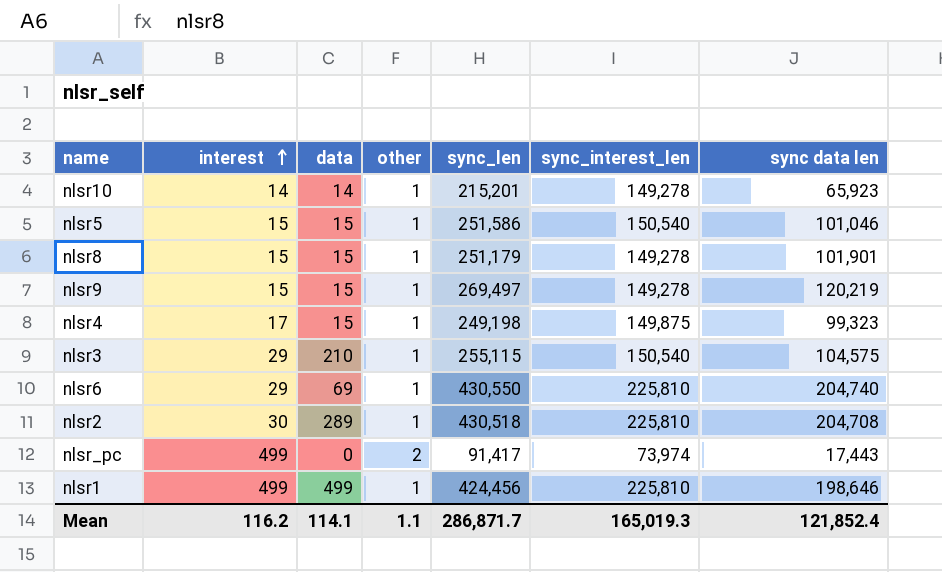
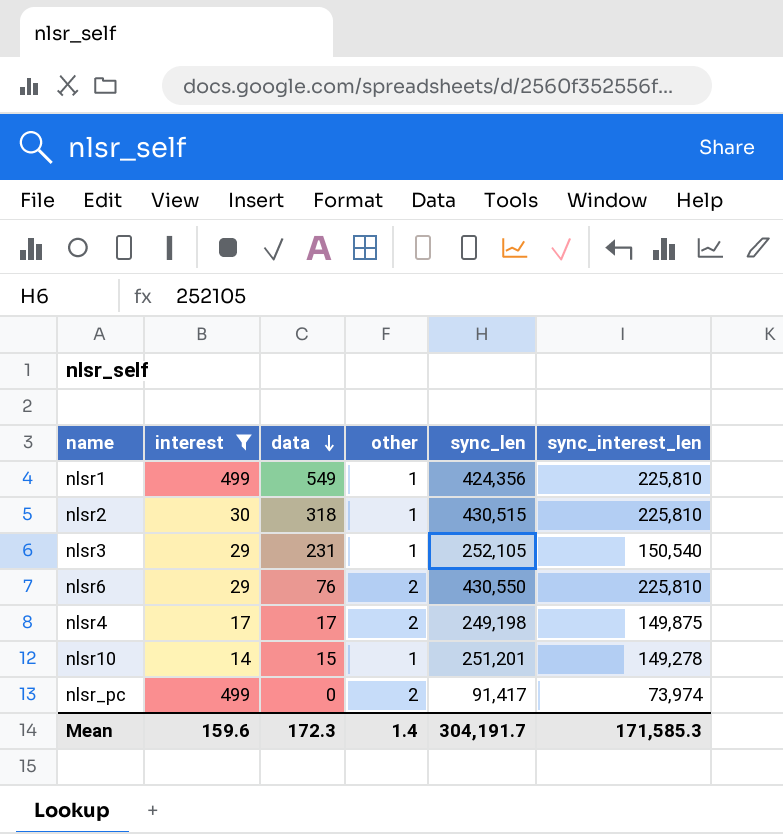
filter: none -> interest != 15
row order: interest ascending -> data descending
column sync data len | formula: [sync_len] - [sync_interest_len] -> none
nlsr1 | data: 499 -> 549
nlsr1 | sync_len: 424,456 -> 424,356
nlsr2 | data: 289 -> 318
nlsr2 | sync_len: 430,518 -> 430,515
nlsr3 | data: 210 -> 231
nlsr3 | sync_len: 255,115 -> 252,105
nlsr6 | data: 69 -> 76
nlsr6 | other: 1 -> 2
nlsr4 | data: 15 -> 17
nlsr4 | other: 1 -> 2
nlsr10 | data: 14 -> 15
nlsr10 | sync_len: 215,201 -> 251,201
Mean | interest: 116.2 -> 159.6
Mean | data: 114.1 -> 172.3
Mean | other: 1.1 -> 1.4
Mean | sync_len: 286,871.7 -> 304,191.7
Mean | sync_interest_len: 165,019.3 -> 171,585.3

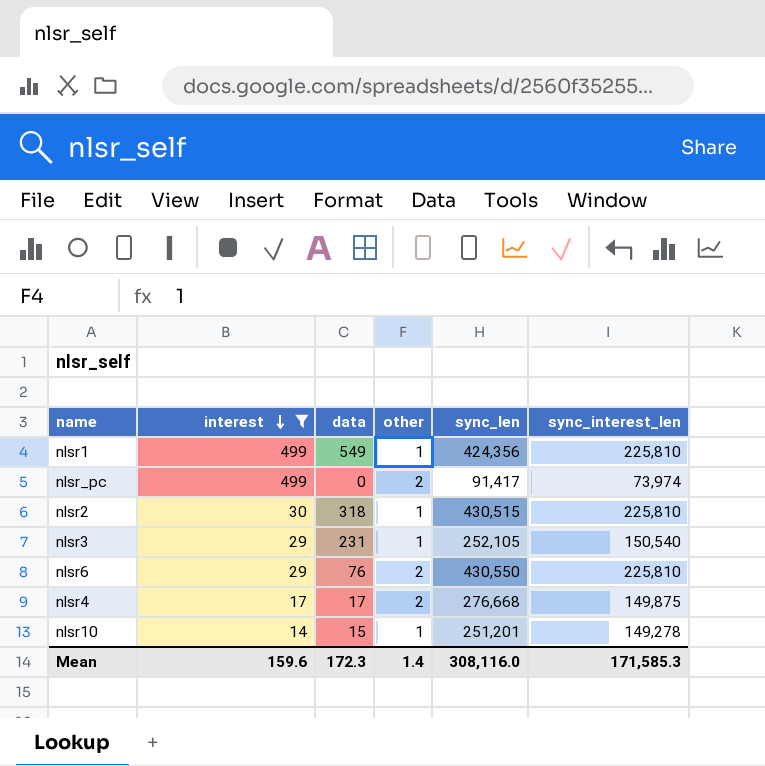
row order: data descending -> interest descending
nlsr4 | sync_len: 249,198 -> 276,668
Mean | sync_len: 304,191.7 -> 308,116.0

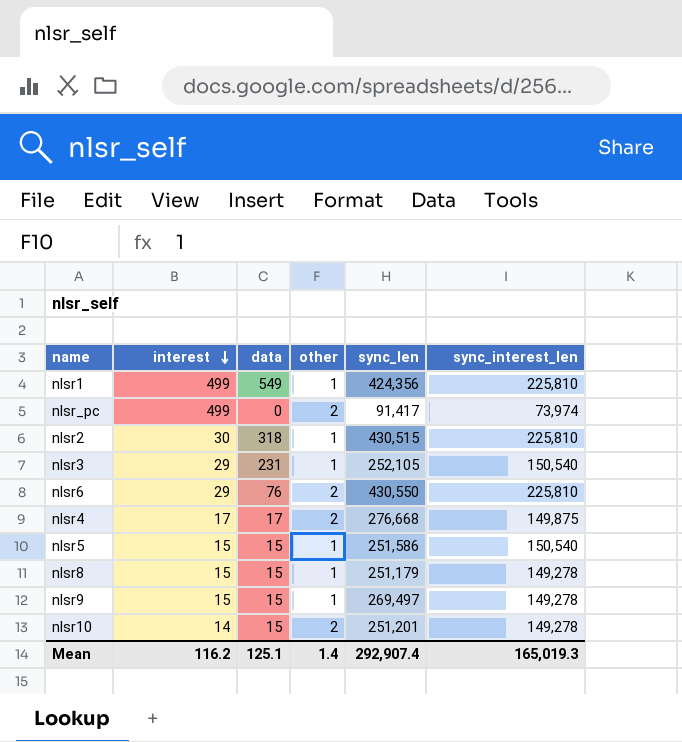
filter: interest != 15 -> none
nlsr10 | other: 1 -> 2
Mean | interest: 159.6 -> 116.2
Mean | data: 172.3 -> 125.1
Mean | sync_len: 308,116.0 -> 292,907.4
Mean | sync_interest_len: 171,585.3 -> 165,019.3

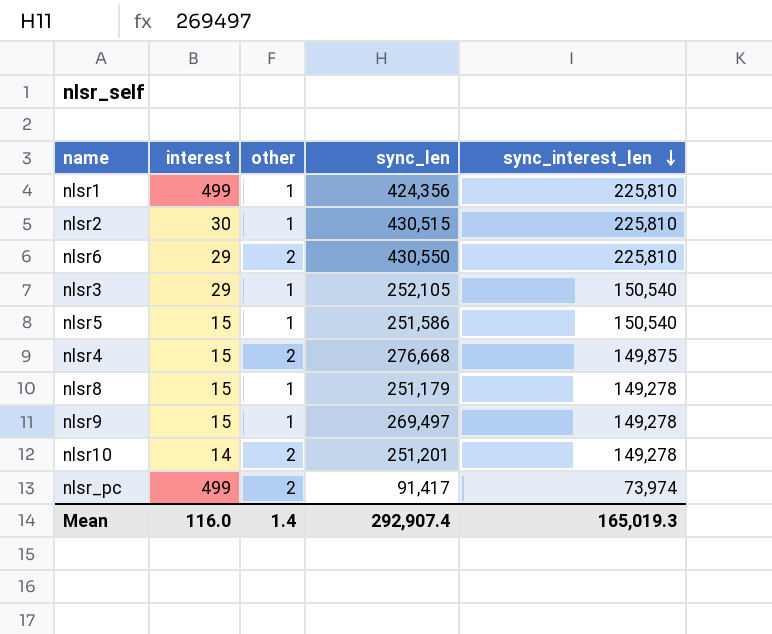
row order: interest descending -> sync_interest_len descending
column data | position: 3 -> none
nlsr4 | interest: 17 -> 15
Mean | interest: 116.2 -> 116.0

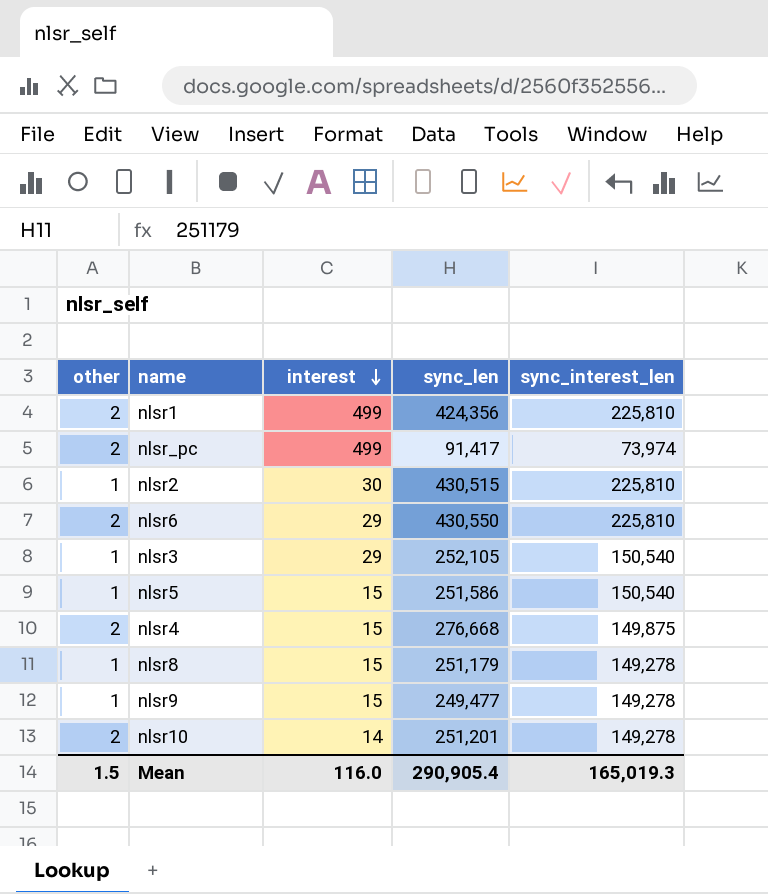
row order: sync_interest_len descending -> interest descending
column other | position: 3 -> 1
nlsr1 | other: 1 -> 2
nlsr9 | sync_len: 269,497 -> 249,477
Mean | other: 1.4 -> 1.5
Mean | sync_len: 292,907.4 -> 290,905.4

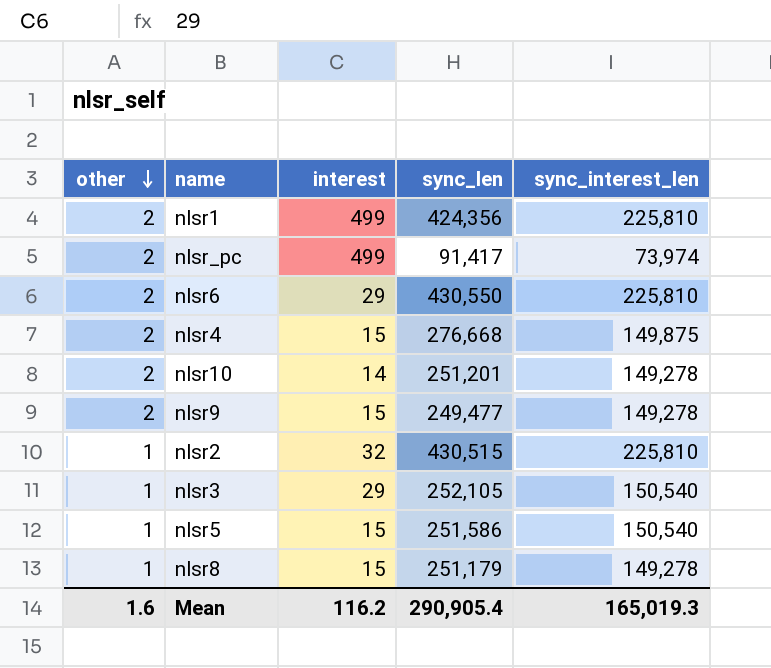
row order: interest descending -> other descending
nlsr9 | other: 1 -> 2
nlsr2 | interest: 30 -> 32
Mean | other: 1.5 -> 1.6
Mean | interest: 116.0 -> 116.2

